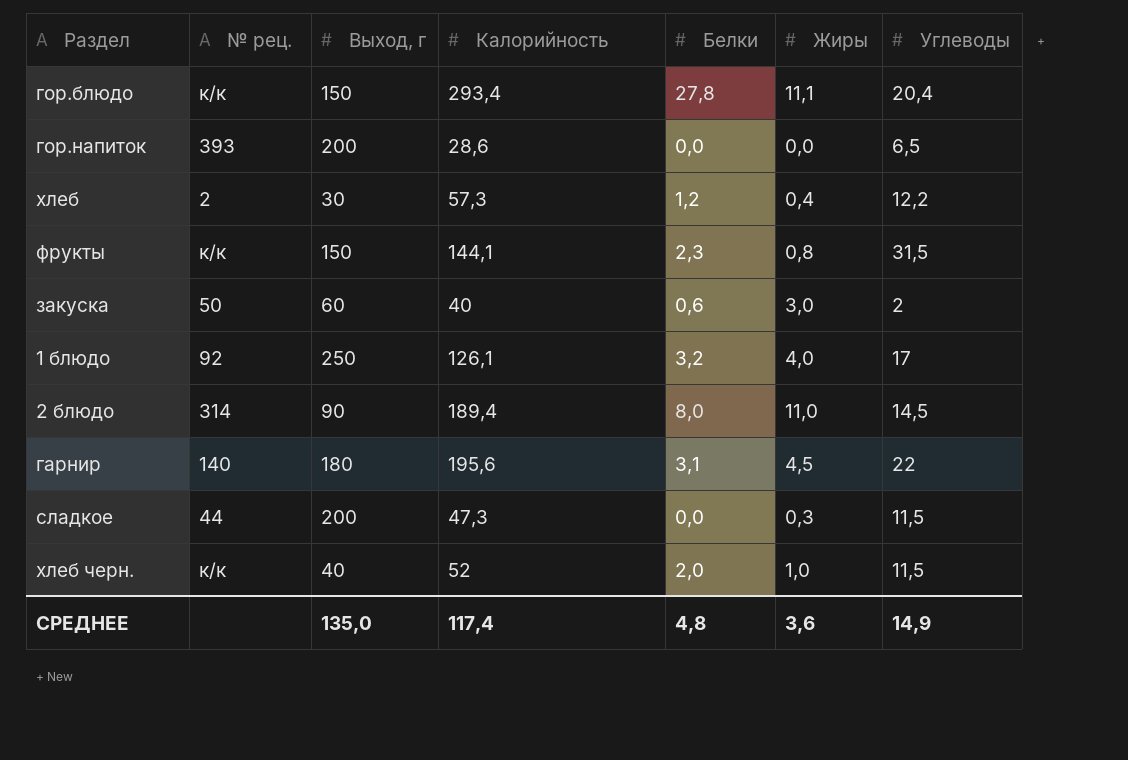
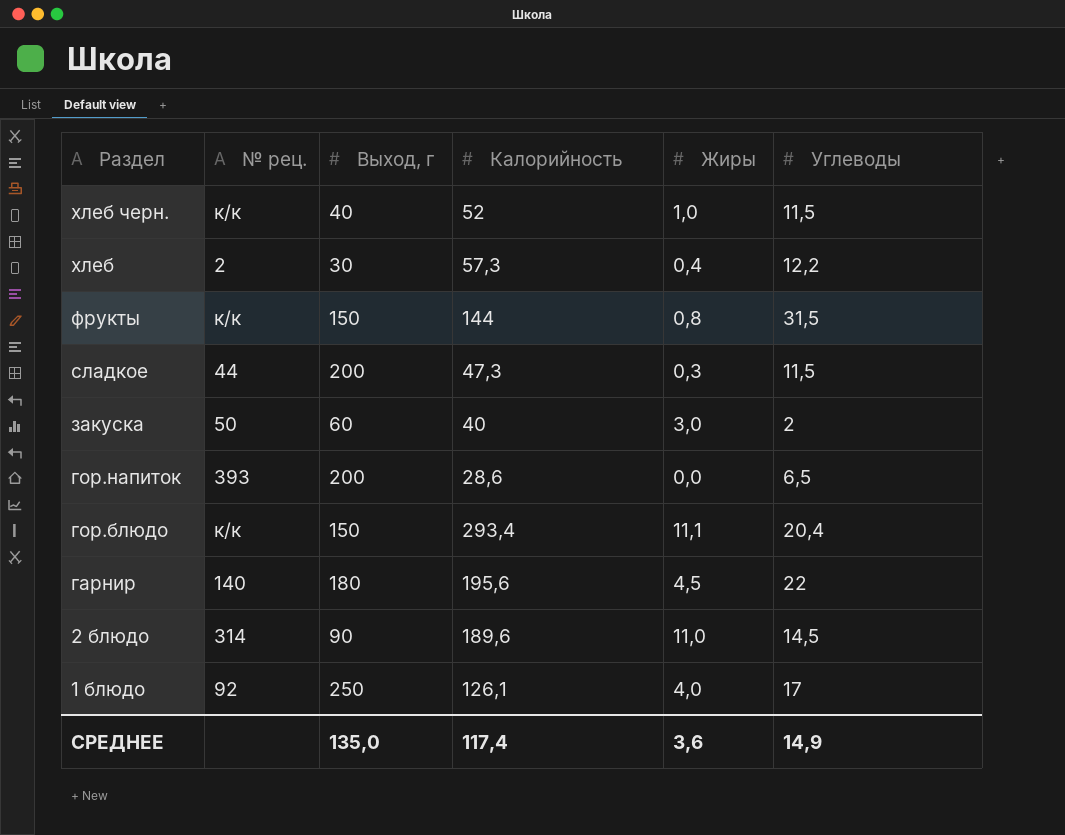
row order: none -> Раздел descending
column Белки | position: 5 -> none
фрукты | Калорийность: 144,1 -> 144
2 блюдо | Калорийность: 189,4 -> 189,6

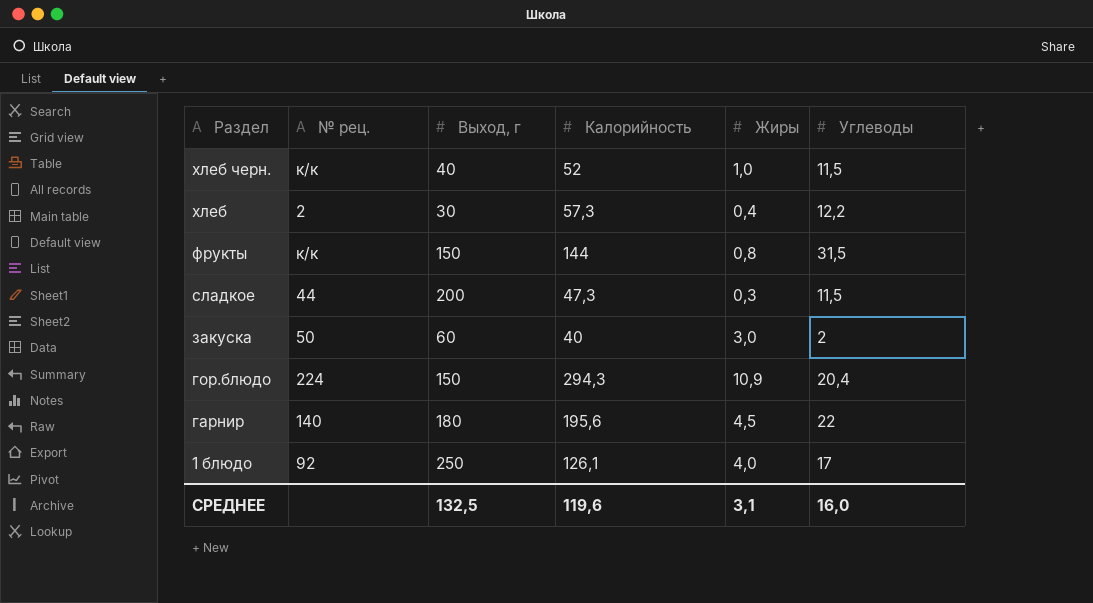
row гор.напиток: 393 | 200 | 28,6 | 0,0 | 6,5 -> none
row 2 блюдо: 314 | 90 | 189,6 | 11,0 | 14,5 -> none
гор.блюдо | № рец.: к/к -> 224
гор.блюдо | Калорийность: 293,4 -> 294,3
гор.блюдо | Жиры: 11,1 -> 10,9
СРЕДНЕЕ | Выход, г: 135,0 -> 132,5
СРЕДНЕЕ | Калорийность: 117,4 -> 119,6
СРЕДНЕЕ | Жиры: 3,6 -> 3,1
СРЕДНЕЕ | Углеводы: 14,9 -> 16,0

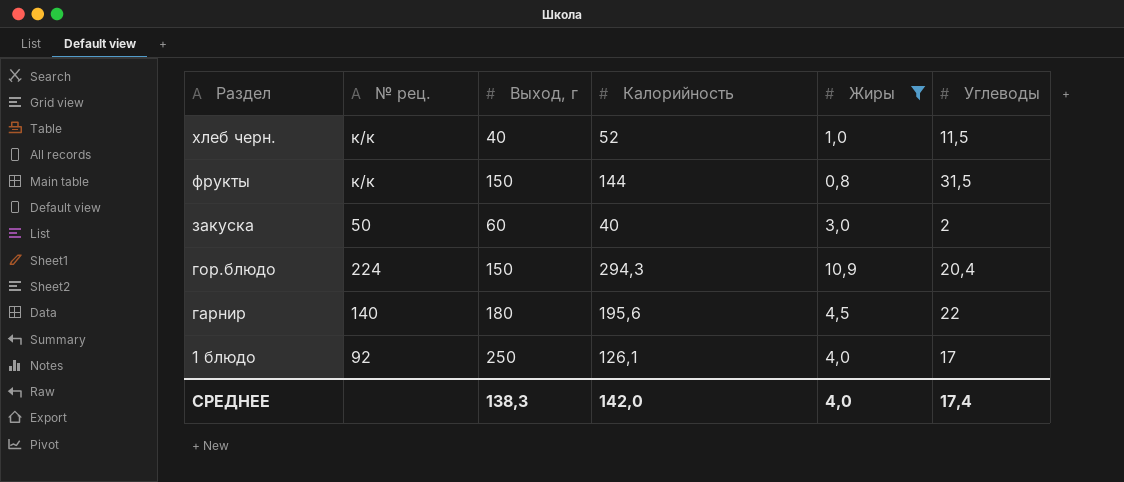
filter: none -> Жиры >= 0,8
СРЕДНЕЕ | Выход, г: 132,5 -> 138,3
СРЕДНЕЕ | Калорийность: 119,6 -> 142,0
СРЕДНЕЕ | Жиры: 3,1 -> 4,0
СРЕДНЕЕ | Углеводы: 16,0 -> 17,4

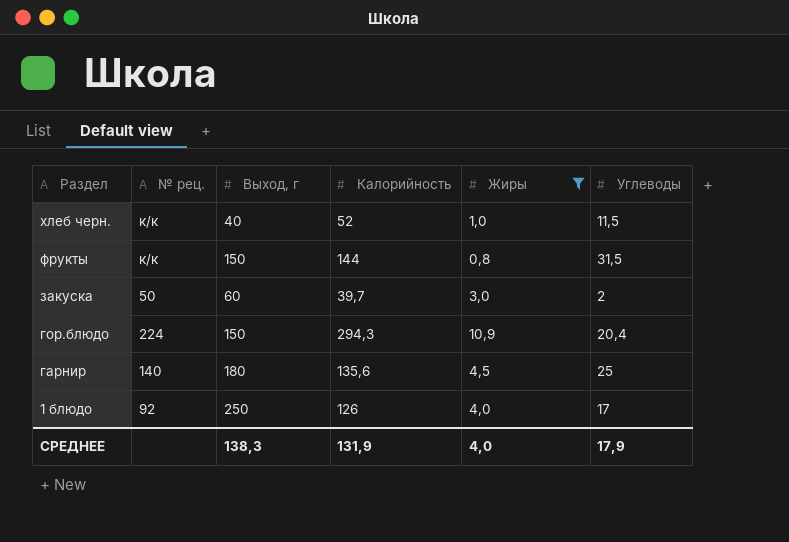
закуска | Калорийность: 40 -> 39,7
гарнир | Калорийность: 195,6 -> 135,6
гарнир | Углеводы: 22 -> 25
1 блюдо | Калорийность: 126,1 -> 126
СРЕДНЕЕ | Калорийность: 142,0 -> 131,9
СРЕДНЕЕ | Углеводы: 17,4 -> 17,9

